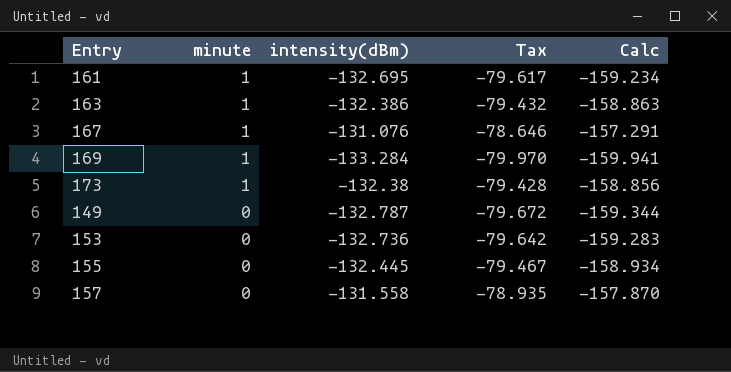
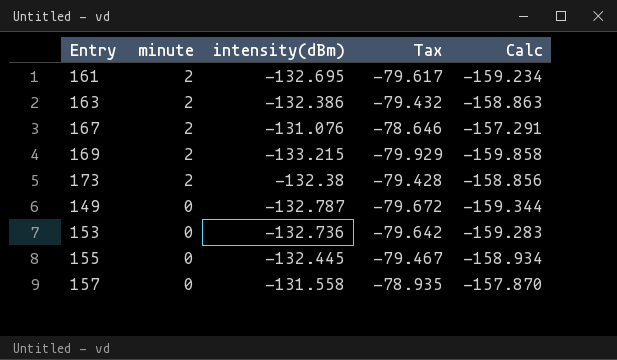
161 | minute: 1 -> 2
163 | minute: 1 -> 2
167 | minute: 1 -> 2
169 | minute: 1 -> 2
169 | intensity(dBm): -133.284 -> -133.215
169 | Tax: -79.970 -> -79.929
169 | Calc: -159.941 -> -159.858
173 | minute: 1 -> 2

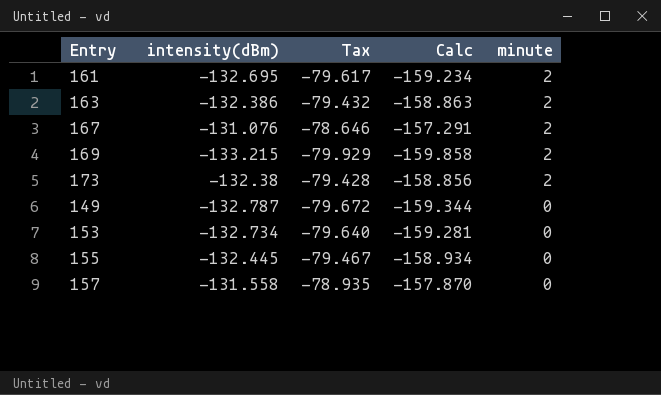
column minute | position: 2 -> 5
153 | intensity(dBm): -132.736 -> -132.734
153 | Tax: -79.642 -> -79.640
153 | Calc: -159.283 -> -159.281

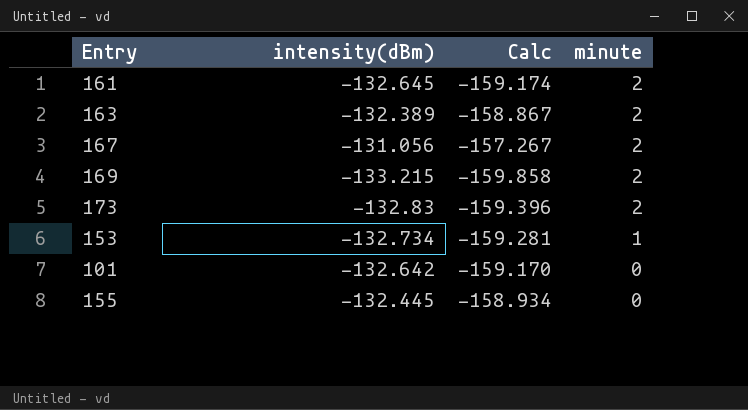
column Tax | formula: [intensity(dBm)] * 0.6 -> none
row 149: -132.787 | -79.672 | -159.344 | 0 -> none
row 157: -131.558 | -78.935 | -157.870 | 0 -> none
161 | intensity(dBm): -132.695 -> -132.645
161 | Calc: -159.234 -> -159.174
163 | intensity(dBm): -132.386 -> -132.389
163 | Calc: -158.863 -> -158.867
167 | intensity(dBm): -131.076 -> -131.056
167 | Calc: -157.291 -> -157.267
173 | intensity(dBm): -132.38 -> -132.83
173 | Calc: -158.856 -> -159.396
153 | minute: 0 -> 1
row 101: none -> -132.642 | -159.170 | 0

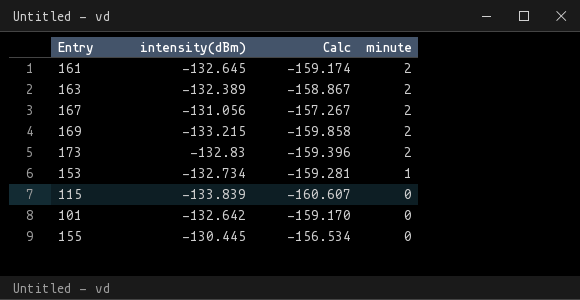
row 115: none -> -133.839 | -160.607 | 0
155 | intensity(dBm): -132.445 -> -130.445
155 | Calc: -158.934 -> -156.534

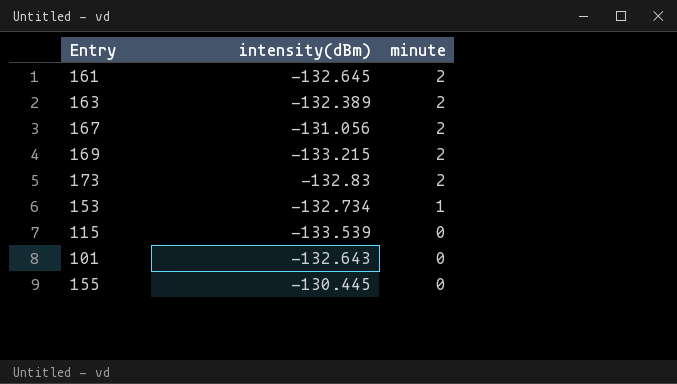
column Calc | formula: [intensity(dBm)] * 1.2 -> none
115 | intensity(dBm): -133.839 -> -133.539
101 | intensity(dBm): -132.642 -> -132.643

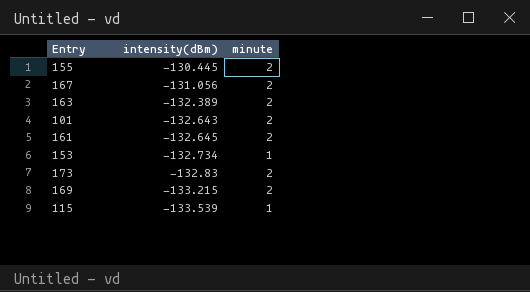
row order: minute descending -> intensity(dBm) descending
155 | minute: 0 -> 2
101 | minute: 0 -> 2
115 | minute: 0 -> 1

